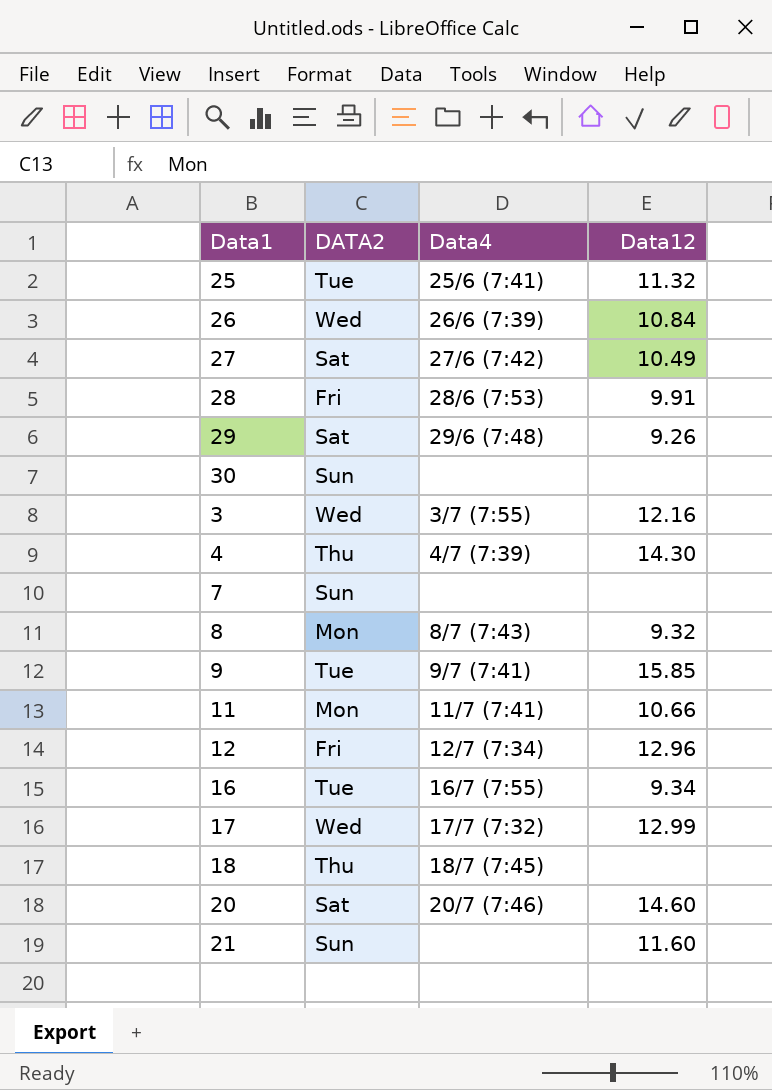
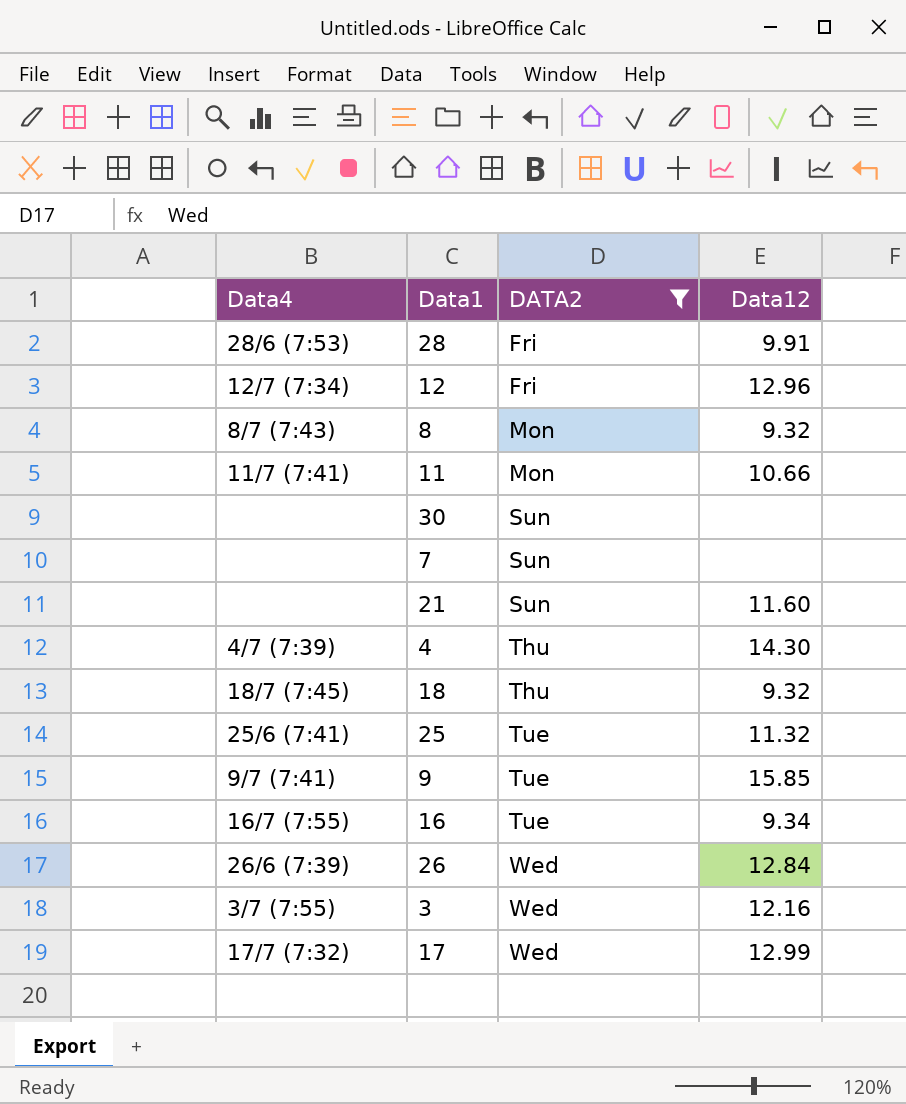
filter: none -> DATA2 != Sat
row order: none -> DATA2 ascending
column Data4 | position: 3 -> 1
18 | Data12: none -> 9.32
26 | Data12: 10.84 -> 12.84

